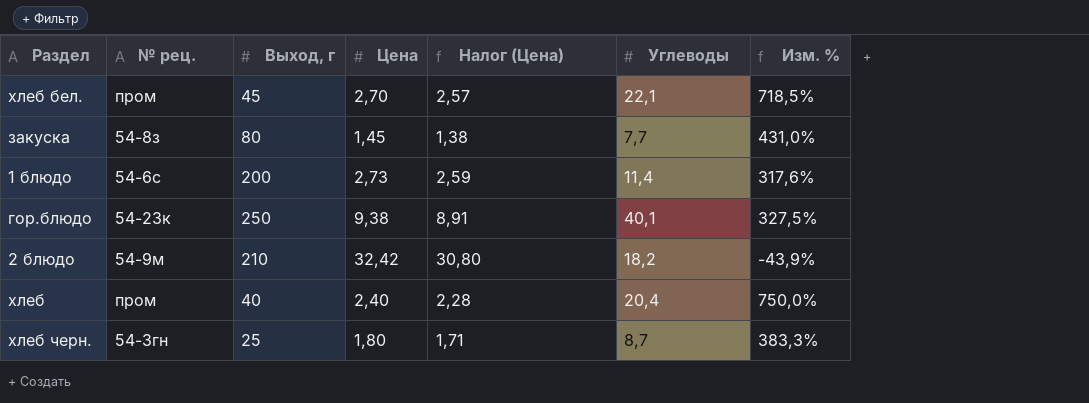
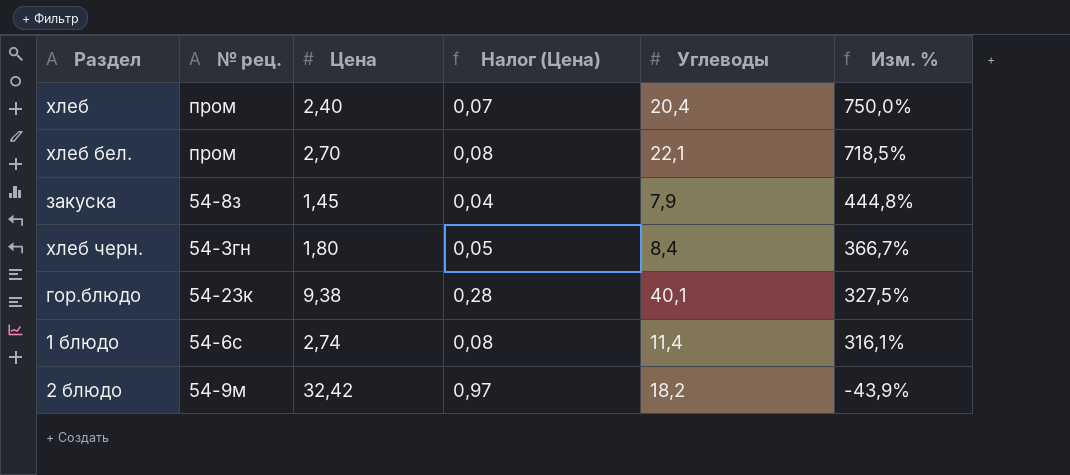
row order: none -> Изм. % descending
column Выход, г | position: 3 -> none
column Налог (Цена) | formula: [Цена] * 0,95 -> [Цена] * 0,03
закуска | Углеводы: 7,7 -> 7,9
закуска | Изм. %: 431,0% -> 444,8%
хлеб черн. | Углеводы: 8,7 -> 8,4
хлеб черн. | Изм. %: 383,3% -> 366,7%
1 блюдо | Цена: 2,73 -> 2,74
1 блюдо | Изм. %: 317,6% -> 316,1%

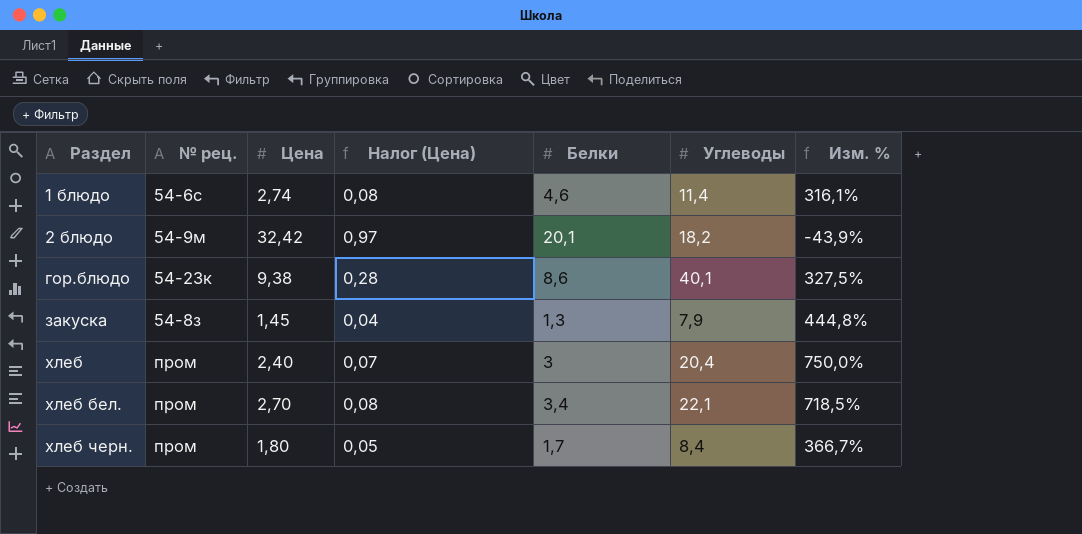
row order: Изм. % descending -> Раздел ascending
column Белки | position: none -> 5
хлеб черн. | № рец.: 54-3гн -> пром

